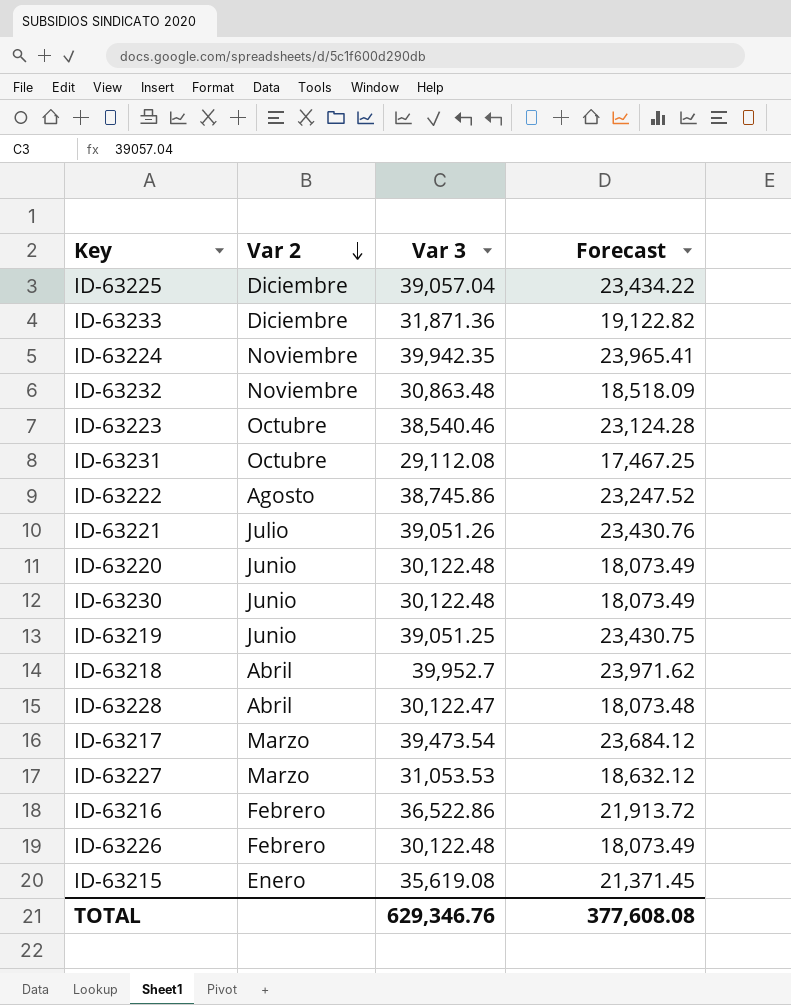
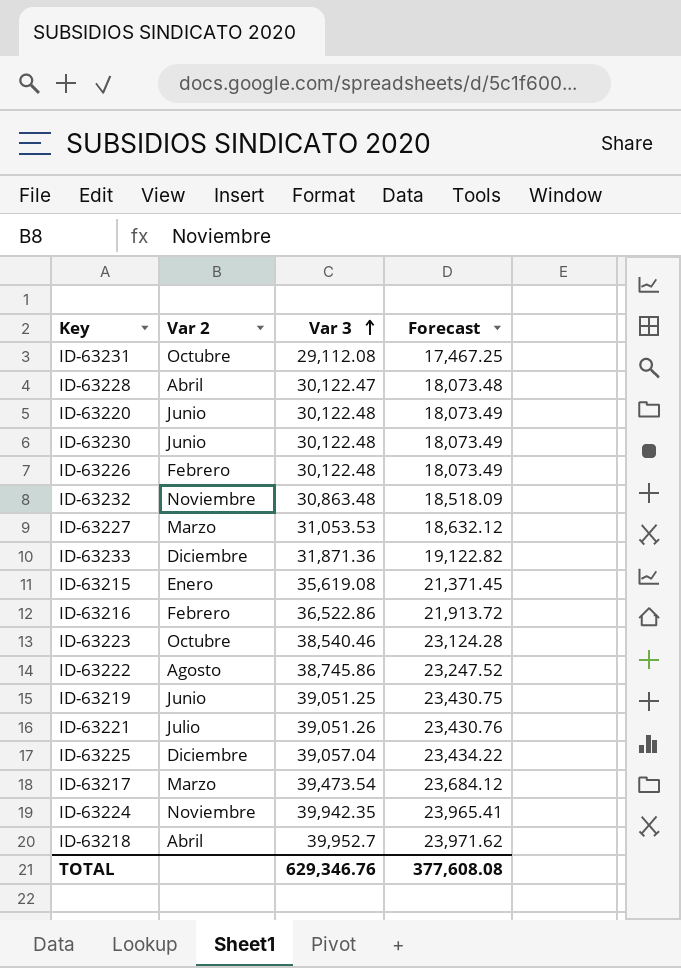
row order: Var 2 descending -> Var 3 ascending

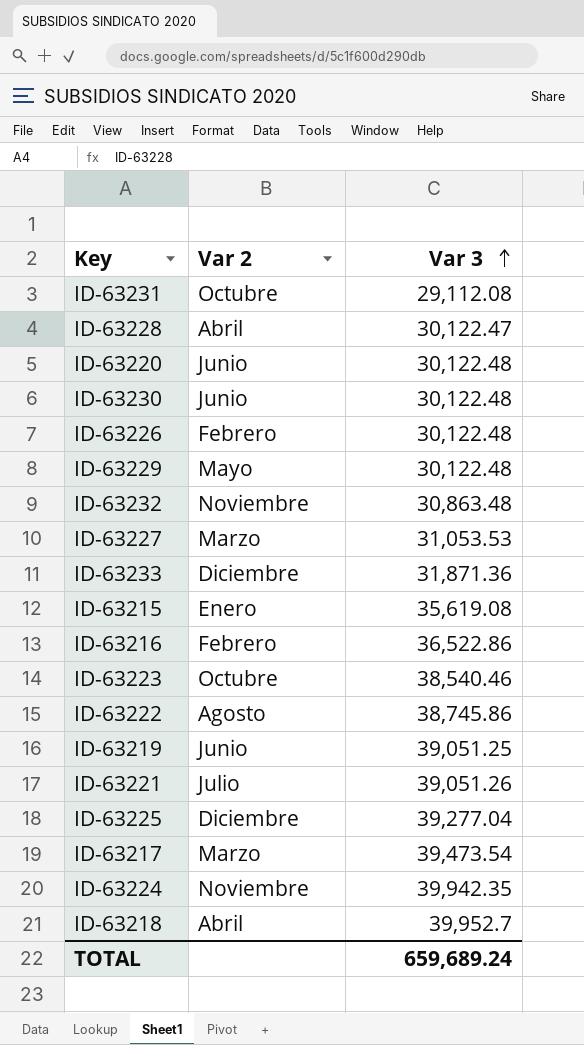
column Forecast | formula: [Var 3] * 0.6 -> none
row ID-63229: none -> Mayo | 30,122.48
ID-63225 | Var 3: 39,057.04 -> 39,277.04
TOTAL | Var 3: 629,346.76 -> 659,689.24

